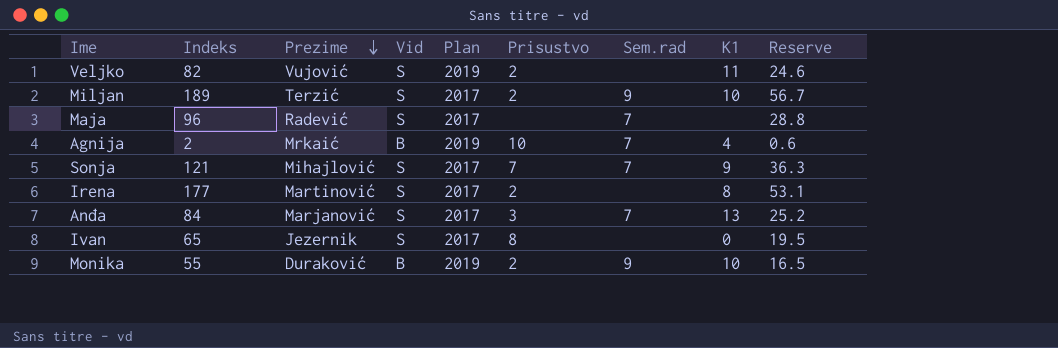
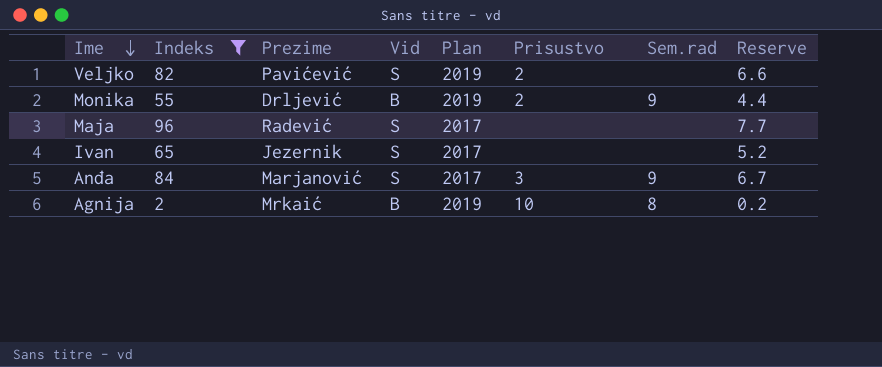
filter: none -> Indeks <= 96
row order: Prezime descending -> Ime descending
column K1 | position: 8 -> none
column Reserve | formula: [Indeks] * 0.3 -> [Indeks] * 0.08
Veljko | Prezime: Vujović -> Pavićević
Monika | Prezime: Duraković -> Drljević
Maja | Sem.rad: 7 -> none
Ivan | Prisustvo: 8 -> none
Anđa | Sem.rad: 7 -> 9
Agnija | Sem.rad: 7 -> 8

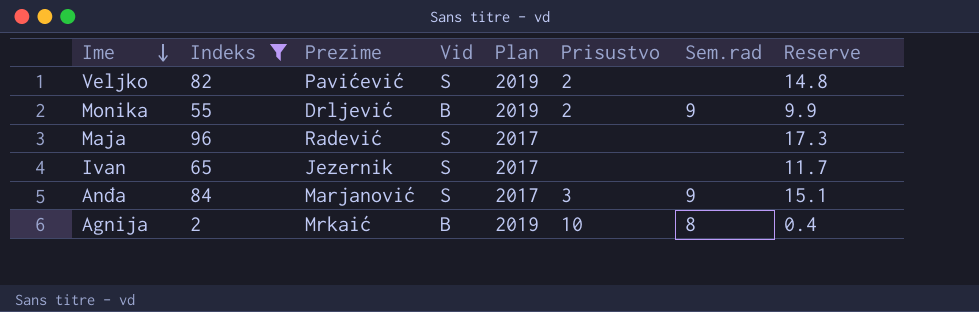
column Reserve | formula: [Indeks] * 0.08 -> [Indeks] * 0.18

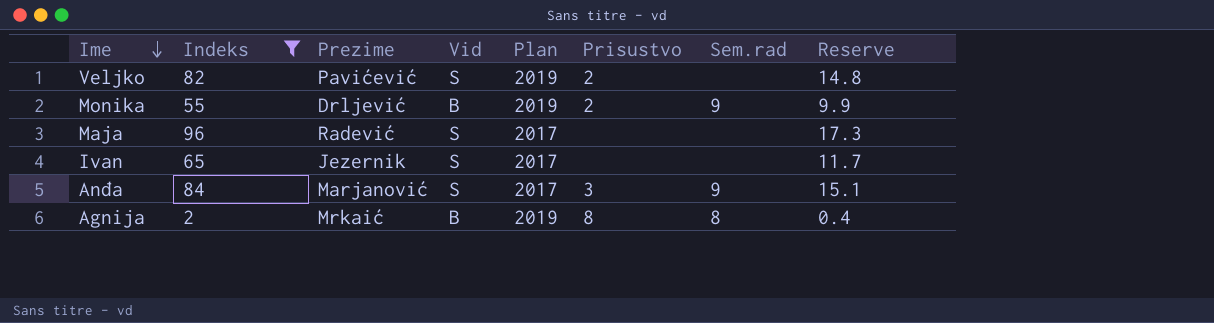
Agnija | Prisustvo: 10 -> 8

